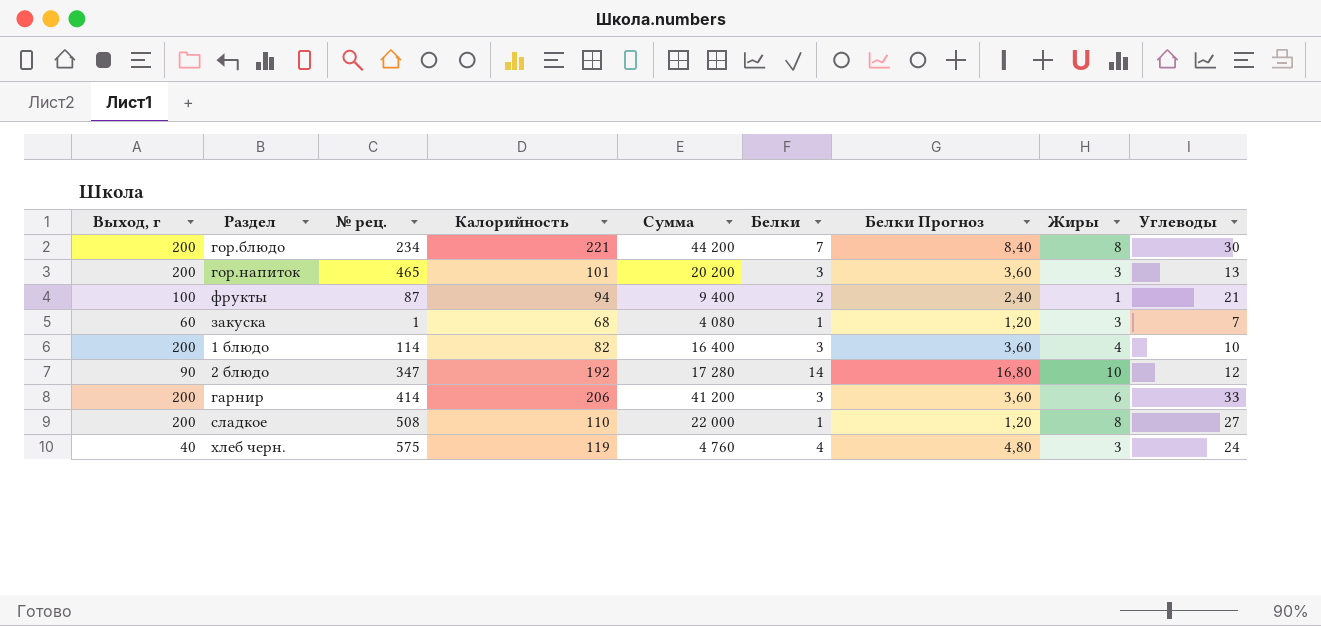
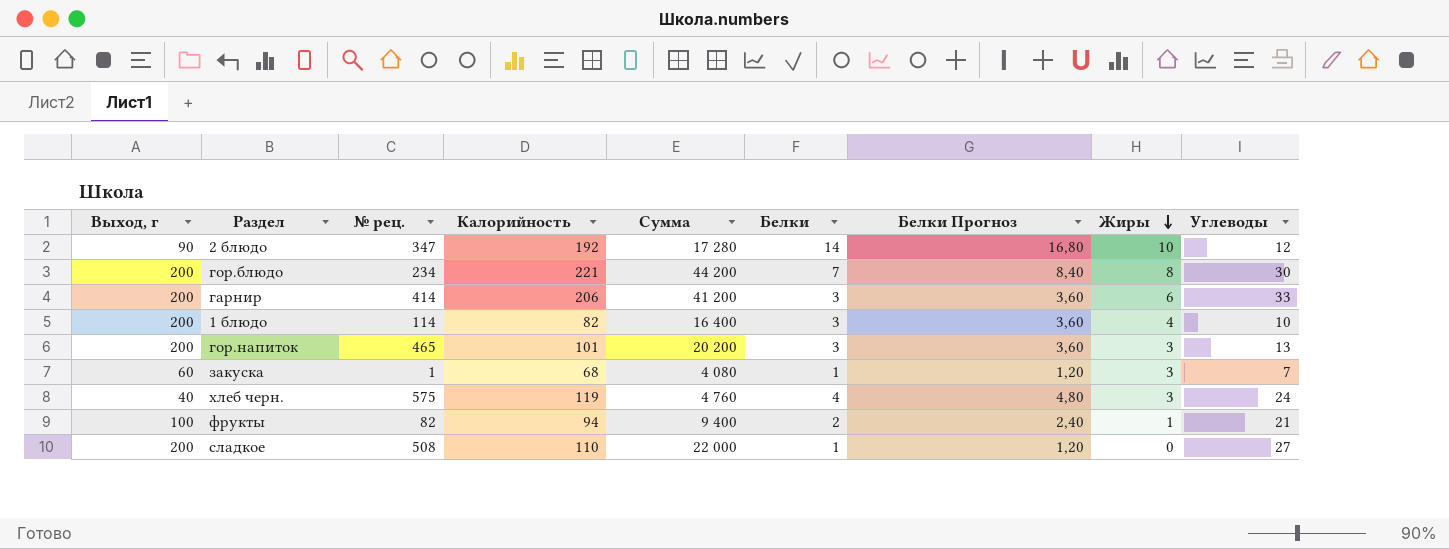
row order: none -> Жиры descending
фрукты | № рец.: 87 -> 82
сладкое | Жиры: 8 -> 0

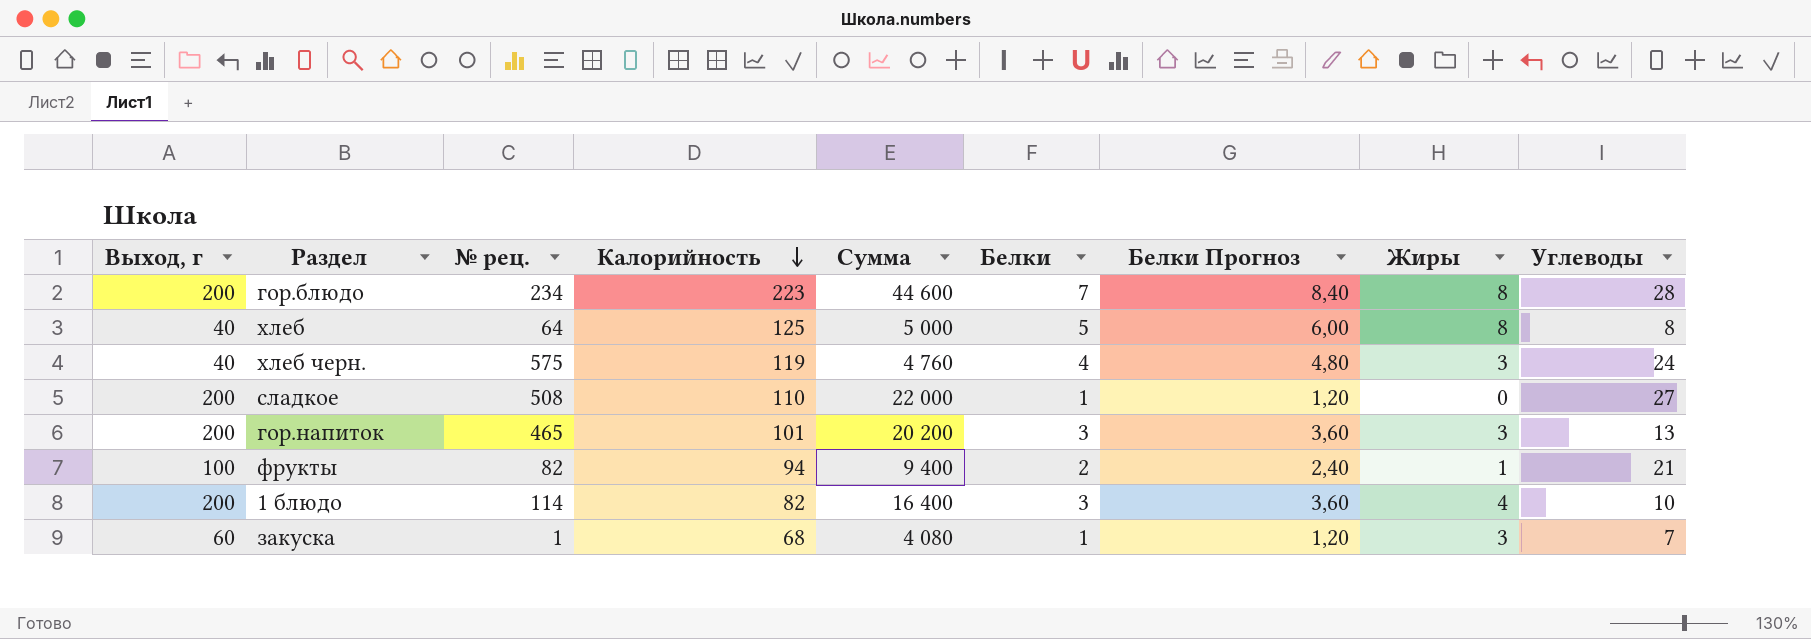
row order: Жиры descending -> Калорийность descending
row 2 блюдо: 90 | 347 | 192 | 17 280 | 14 | 16,80 | 10 | 12 -> none
row гарнир: 200 | 414 | 206 | 41 200 | 3 | 3,60 | 6 | 33 -> none
гор.блюдо | Калорийность: 221 -> 223
гор.блюдо | Сумма: 44 200 -> 44 600
гор.блюдо | Углеводы: 30 -> 28
row хлеб: none -> 40 | 64 | 125 | 5 000 | 5 | 6,00 | 8 | 8

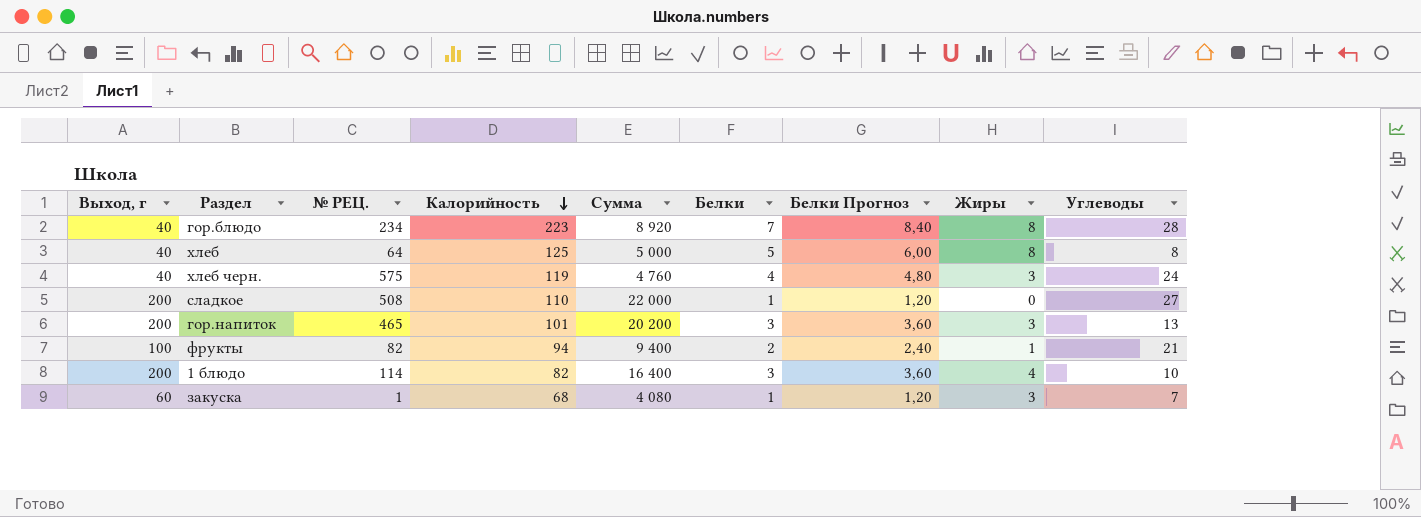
column name: № рец. -> № РЕЦ.
гор.блюдо | Выход, г: 200 -> 40
гор.блюдо | Сумма: 44 600 -> 8 920

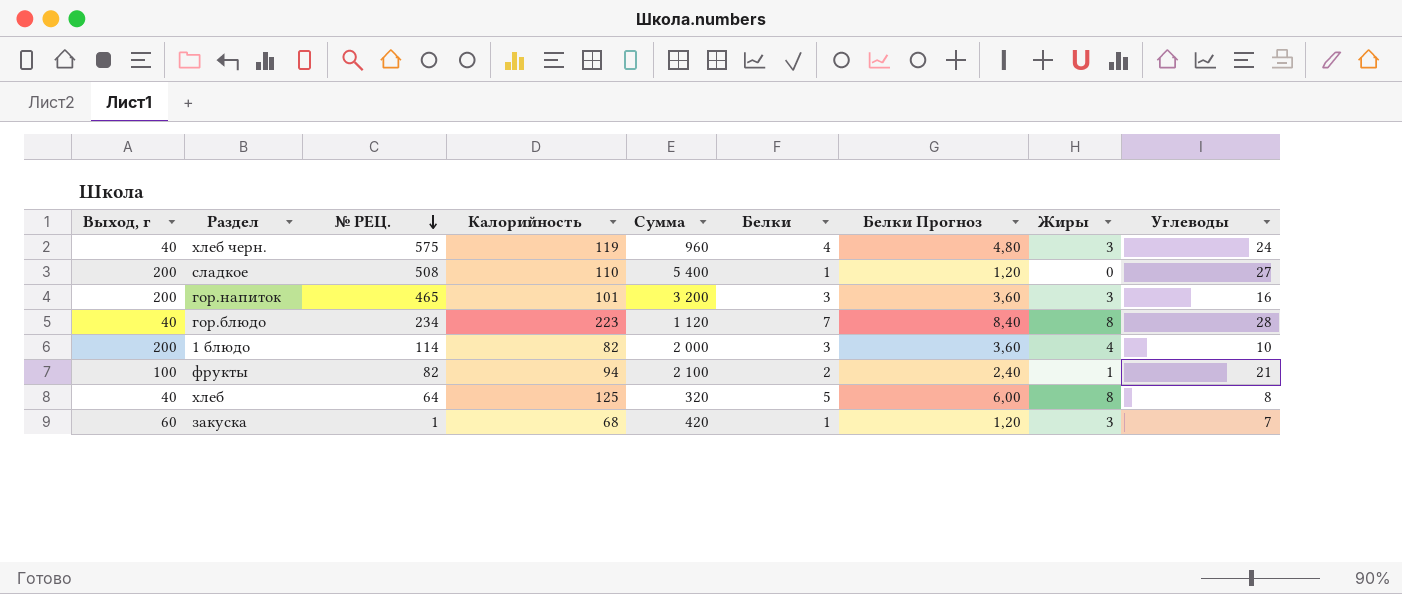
row order: Калорийность descending -> № РЕЦ. descending
column Сумма | formula: [Выход, г] * [Калорийность] -> [Выход, г] * [Углеводы]
гор.напиток | Углеводы: 13 -> 16

